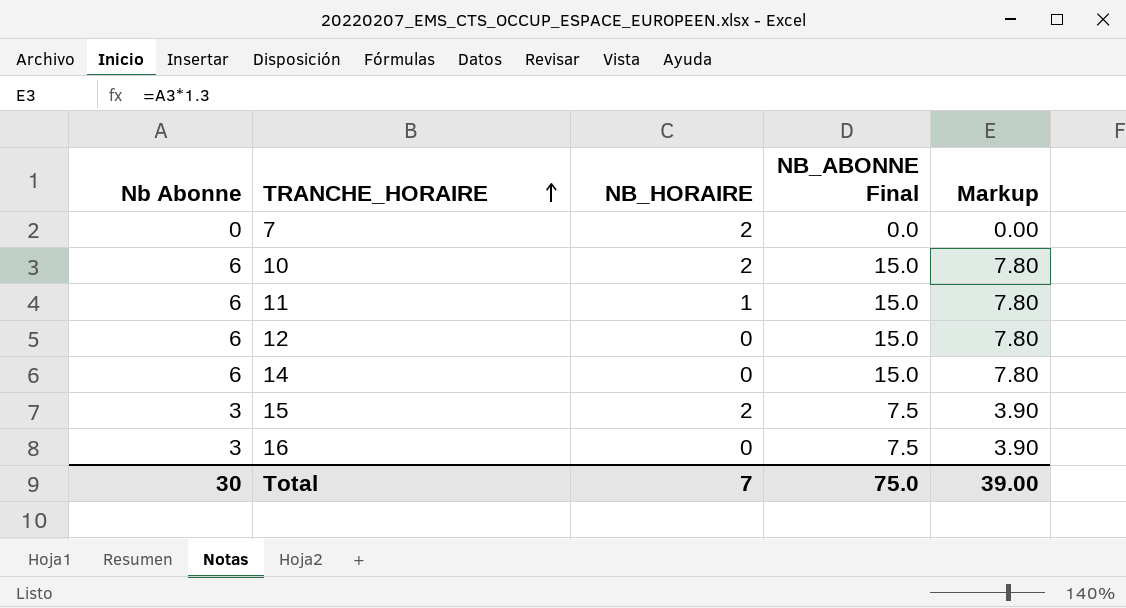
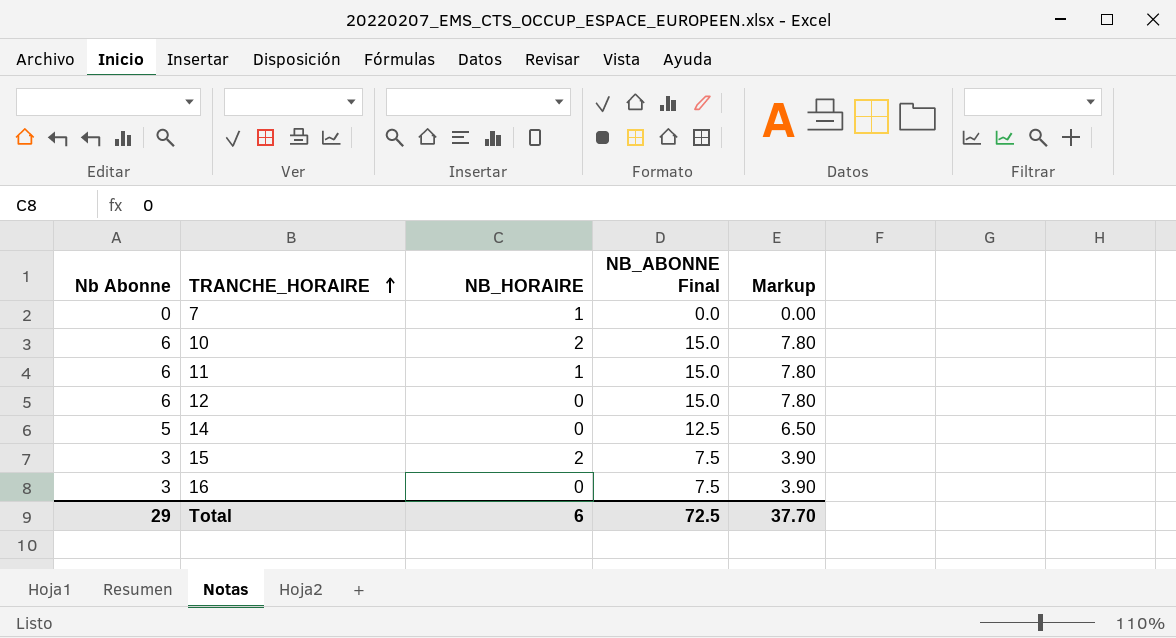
7 | NB_HORAIRE: 2 -> 1
14 | Nb Abonne: 6 -> 5
14 | NB_ABONNE Final: 15.0 -> 12.5
14 | Markup: 7.80 -> 6.50
Total | Nb Abonne: 30 -> 29
Total | NB_HORAIRE: 7 -> 6
Total | NB_ABONNE Final: 75.0 -> 72.5
Total | Markup: 39.00 -> 37.70

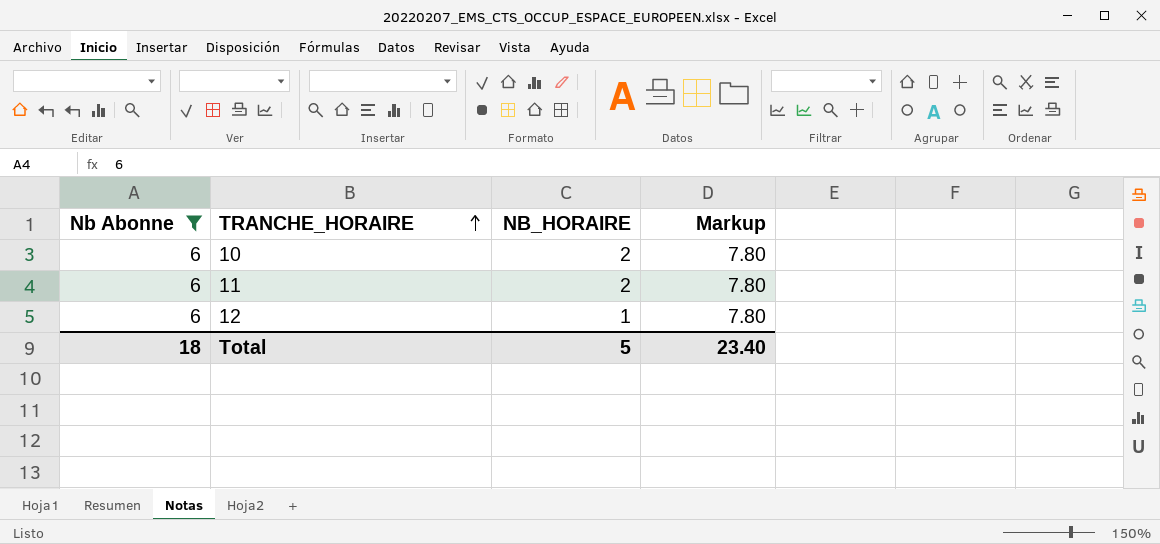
filter: none -> Nb Abonne = 6
column NB_ABONNE Final | formula: [Nb Abonne] * 2.5 -> none
11 | NB_HORAIRE: 1 -> 2
12 | NB_HORAIRE: 0 -> 1
Total | Nb Abonne: 29 -> 18
Total | NB_HORAIRE: 6 -> 5
Total | Markup: 37.70 -> 23.40

